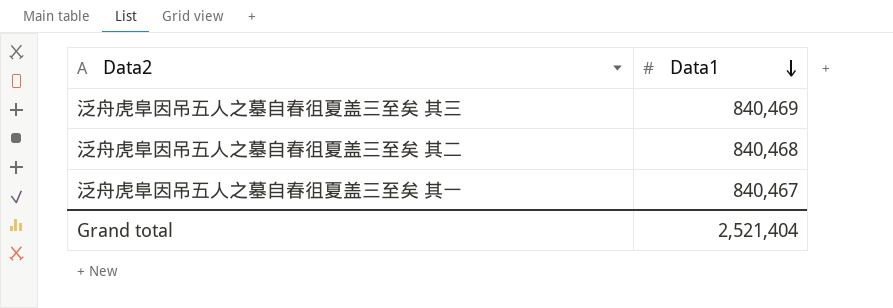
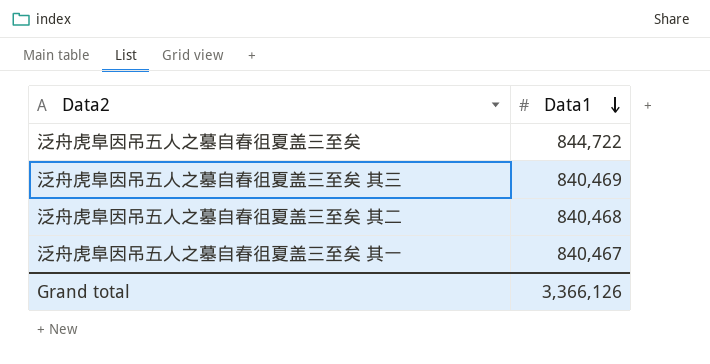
row 泛舟虎阜因吊五人之墓自春徂夏盖三至矣: none -> 844,722
Grand total | Data1: 2,521,404 -> 3,366,126

